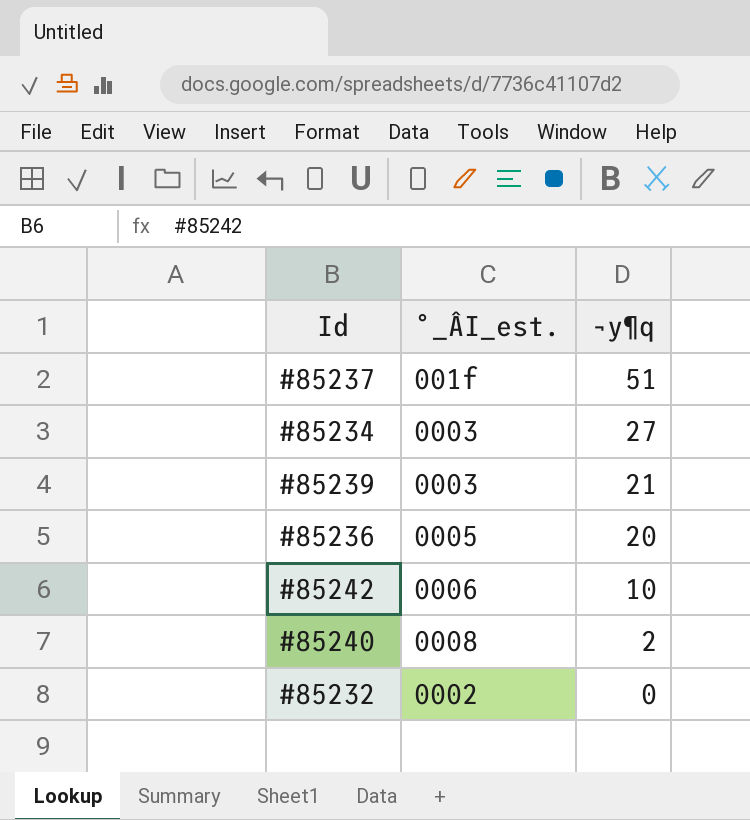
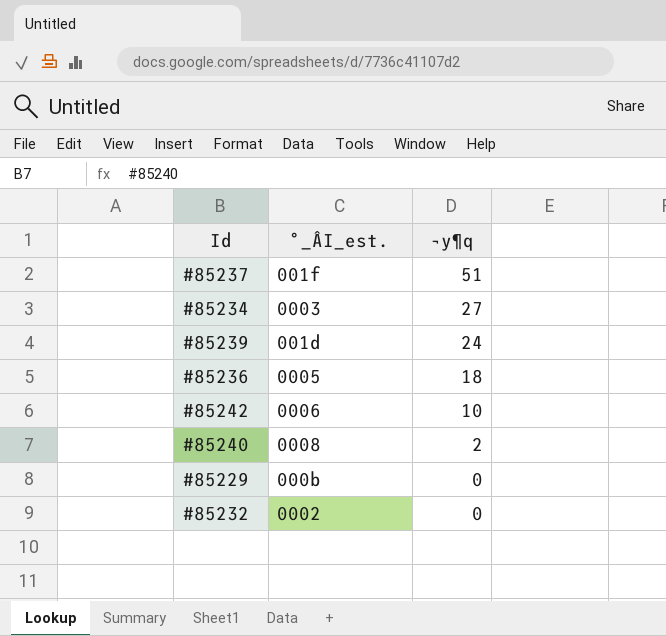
#85239 | °_ÂI_est.: 0003 -> 001d
#85239 | ¬y¶q: 21 -> 24
#85236 | ¬y¶q: 20 -> 18
row #85229: none -> 000b | 0

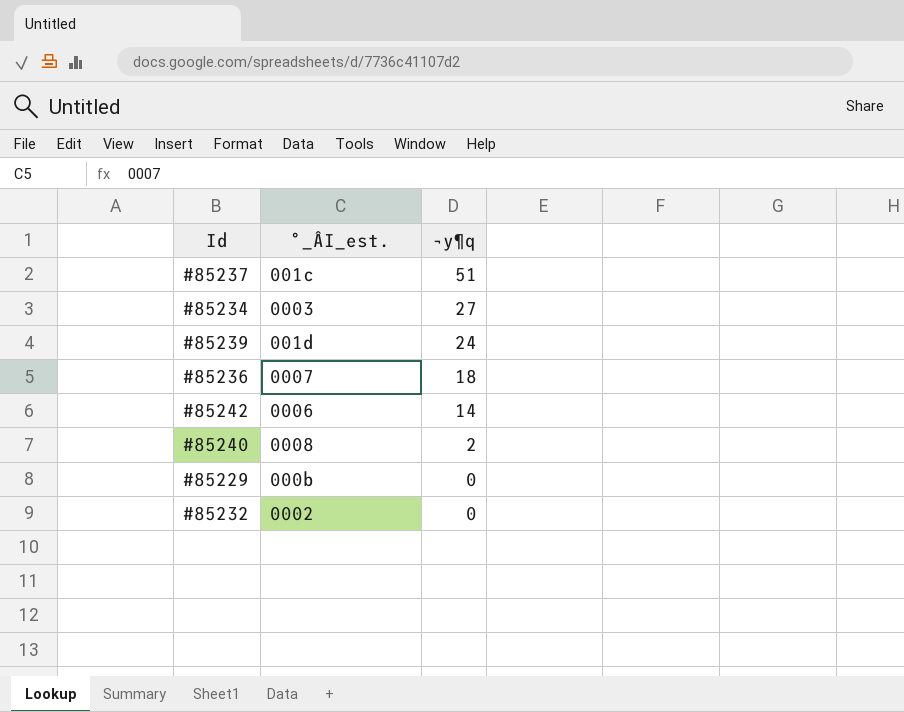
#85237 | °_ÂI_est.: 001f -> 001c
#85236 | °_ÂI_est.: 0005 -> 0007
#85242 | ¬y¶q: 10 -> 14

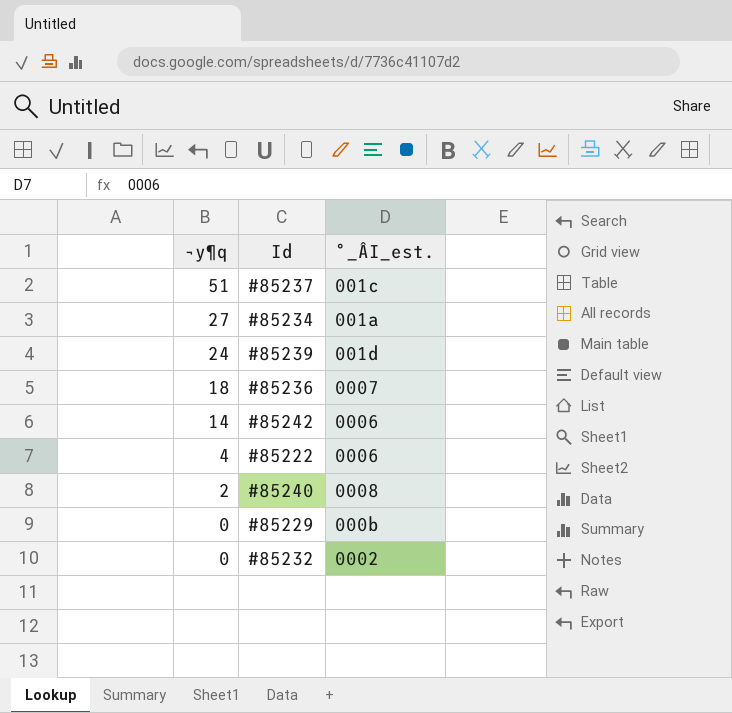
column ¬y¶q | position: 3 -> 1
#85234 | °_ÂI_est.: 0003 -> 001a
row #85222: none -> 4 | 0006

